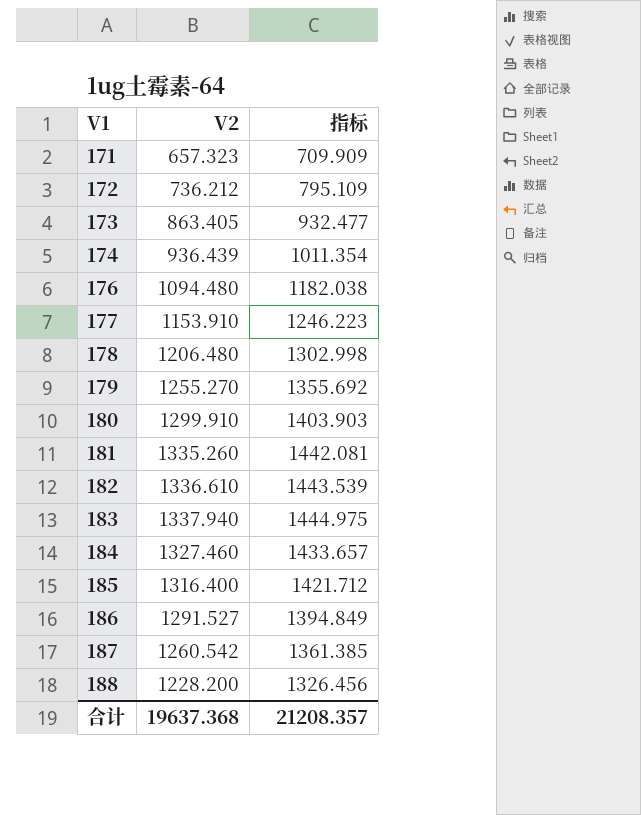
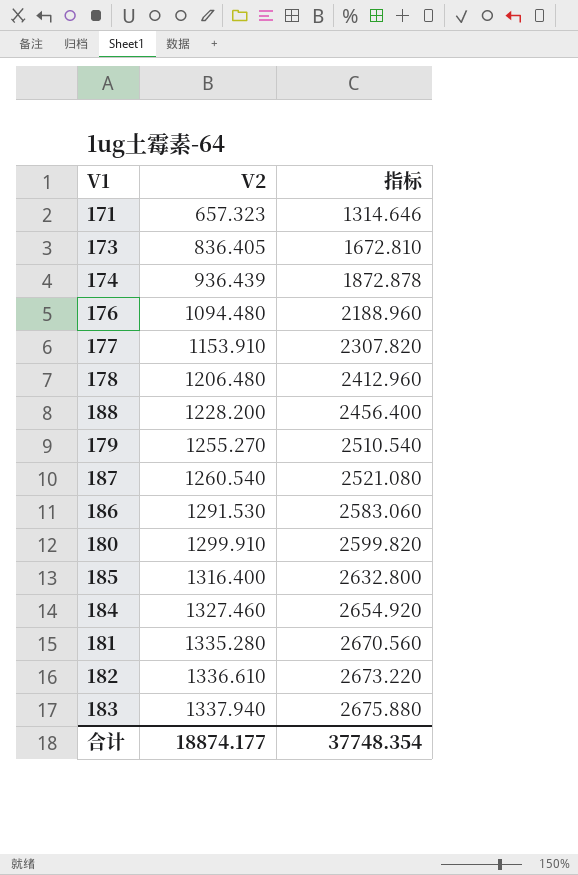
row order: V1 ascending -> V2 ascending
column 指标 | formula: [V2] * 1.08 -> [V2] * 2
row 172: 736.212 | 795.109 -> none
173 | V2: 863.405 -> 836.405
187 | V2: 1260.542 -> 1260.540
186 | V2: 1291.527 -> 1291.530
181 | V2: 1335.260 -> 1335.280
合计 | V2: 19637.368 -> 18874.177
合计 | 指标: 21208.357 -> 37748.354

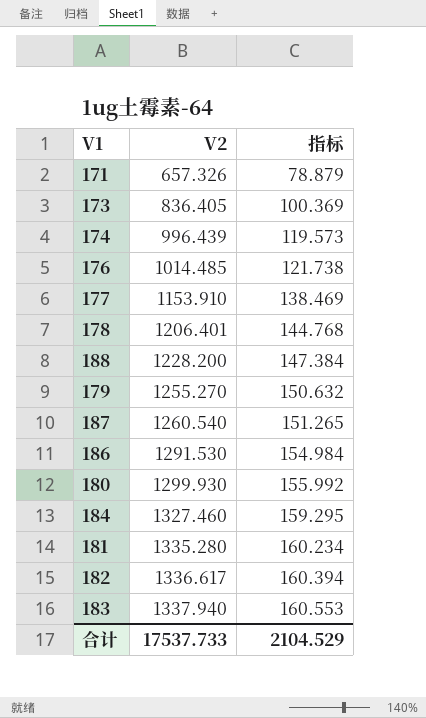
column 指标 | formula: [V2] * 2 -> [V2] * 0.12
row 185: 1316.400 | 2632.800 -> none
171 | V2: 657.323 -> 657.326
174 | V2: 936.439 -> 996.439
176 | V2: 1094.480 -> 1014.485
178 | V2: 1206.480 -> 1206.401
180 | V2: 1299.910 -> 1299.930
182 | V2: 1336.610 -> 1336.617
合计 | V2: 18874.177 -> 17537.733
合计 | 指标: 37748.354 -> 2104.529

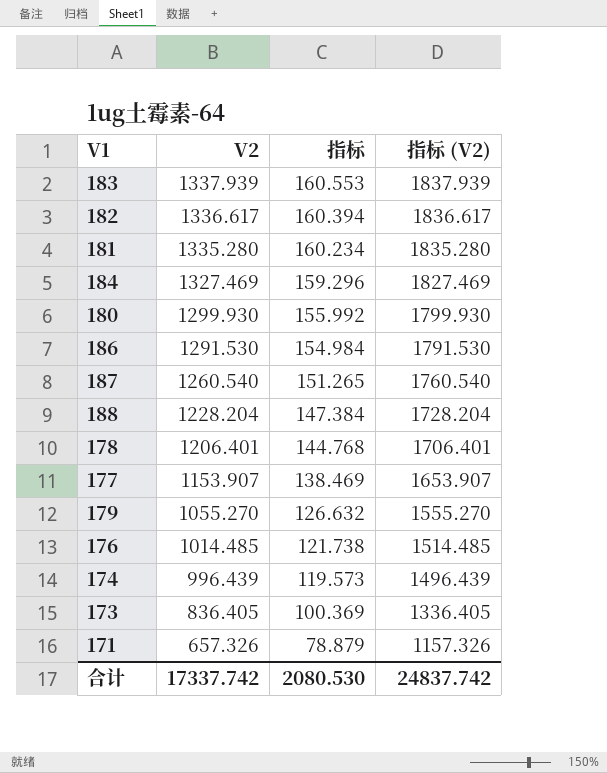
row order: V2 ascending -> V2 descending
column 指标 (V2) | formula: none -> [V2] + 500
183 | V2: 1337.940 -> 1337.939
184 | V2: 1327.460 -> 1327.469
184 | 指标: 159.295 -> 159.296
188 | V2: 1228.200 -> 1228.204
177 | V2: 1153.910 -> 1153.907
179 | V2: 1255.270 -> 1055.270
179 | 指标: 150.632 -> 126.632
合计 | V2: 17537.733 -> 17337.742
合计 | 指标: 2104.529 -> 2080.530

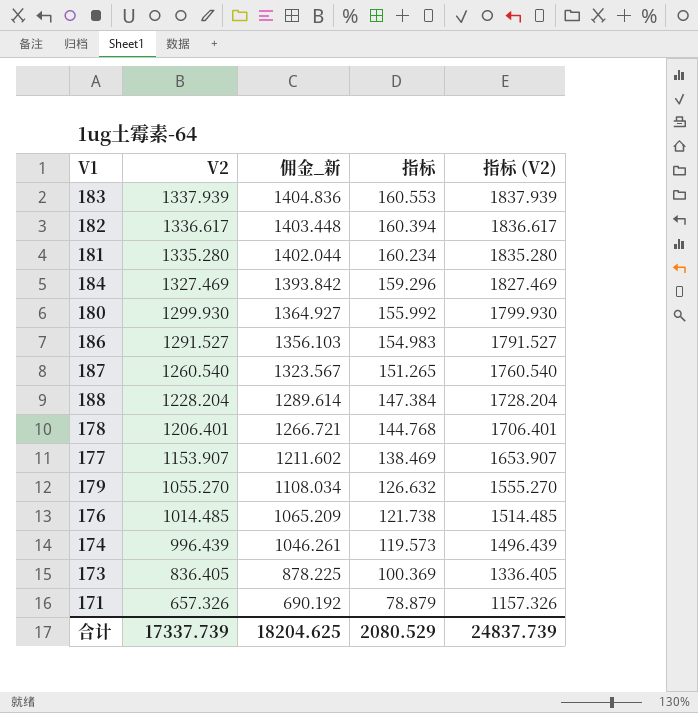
column 佣金_新 | formula: none -> [V2] * 1.05
186 | V2: 1291.530 -> 1291.527
186 | 指标: 154.984 -> 154.983
186 | 指标 (V2): 1791.530 -> 1791.527
合计 | V2: 17337.742 -> 17337.739
合计 | 指标: 2080.530 -> 2080.529
合计 | 指标 (V2): 24837.742 -> 24837.739

